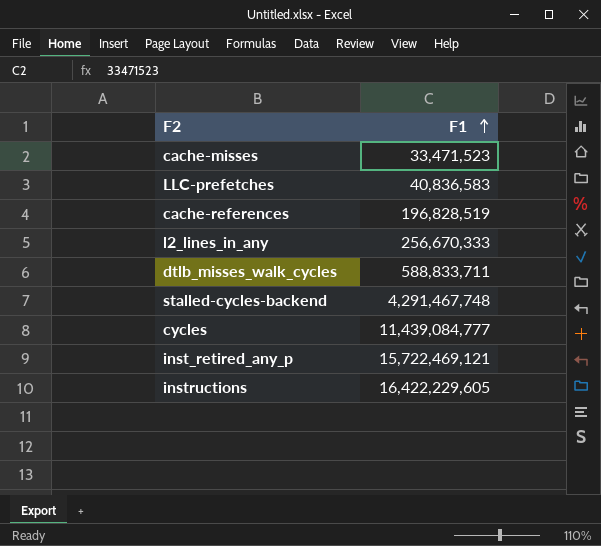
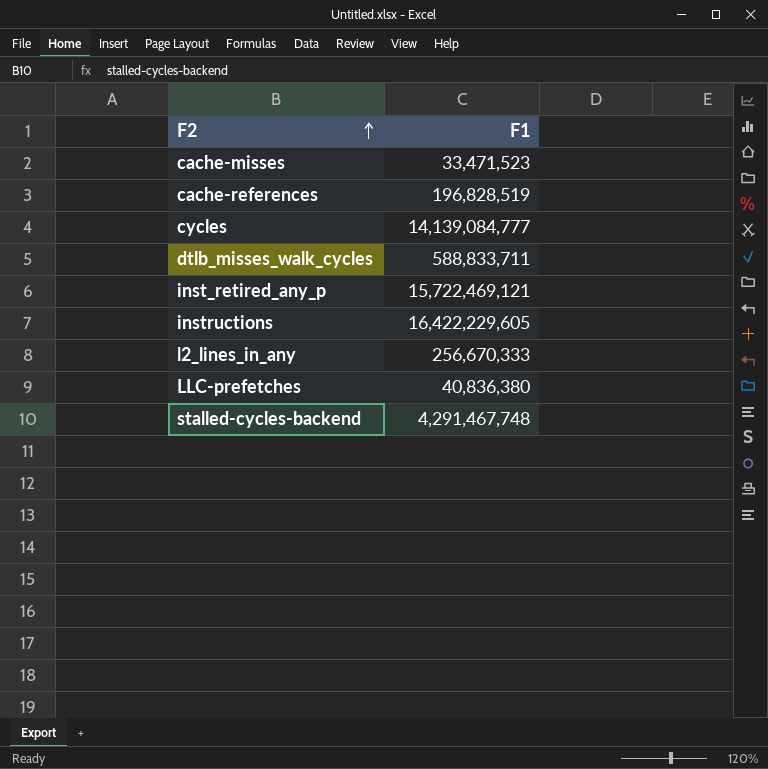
row order: F1 ascending -> F2 ascending
cycles | F1: 11,439,084,777 -> 14,139,084,777
LLC-prefetches | F1: 40,836,583 -> 40,836,380

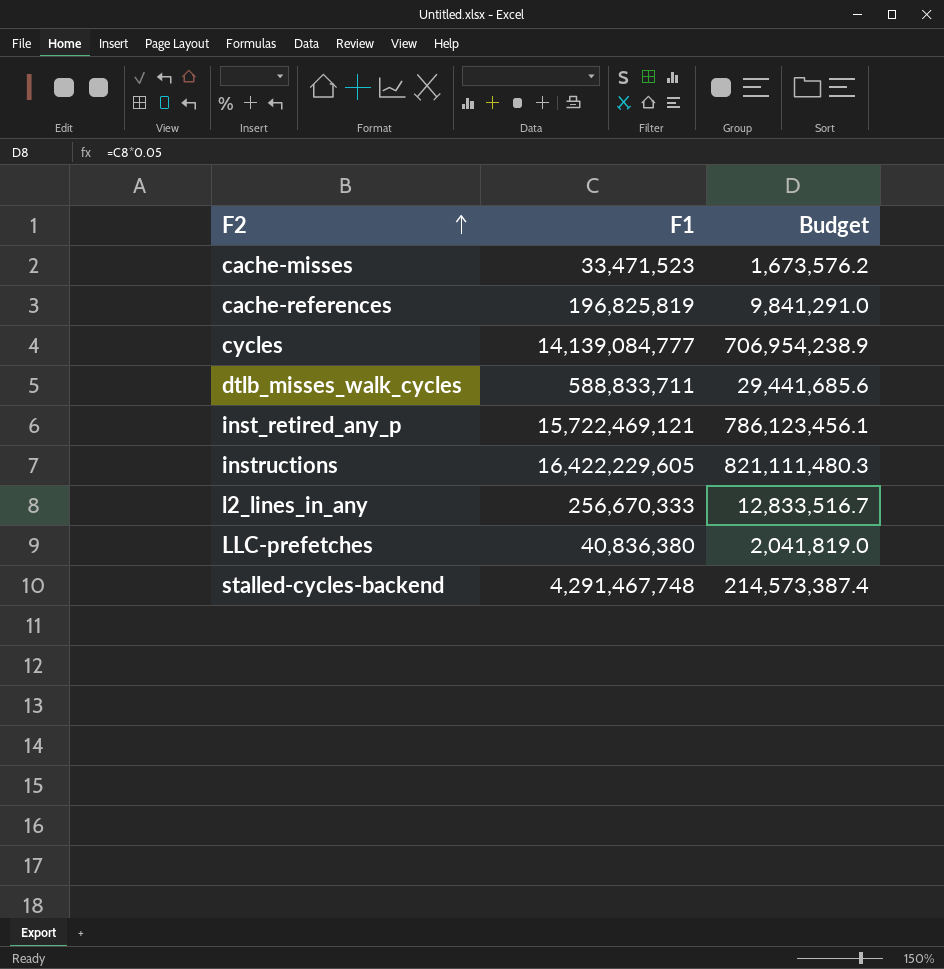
column Budget | formula: none -> [F1] * 0.05
cache-references | F1: 196,828,519 -> 196,825,819

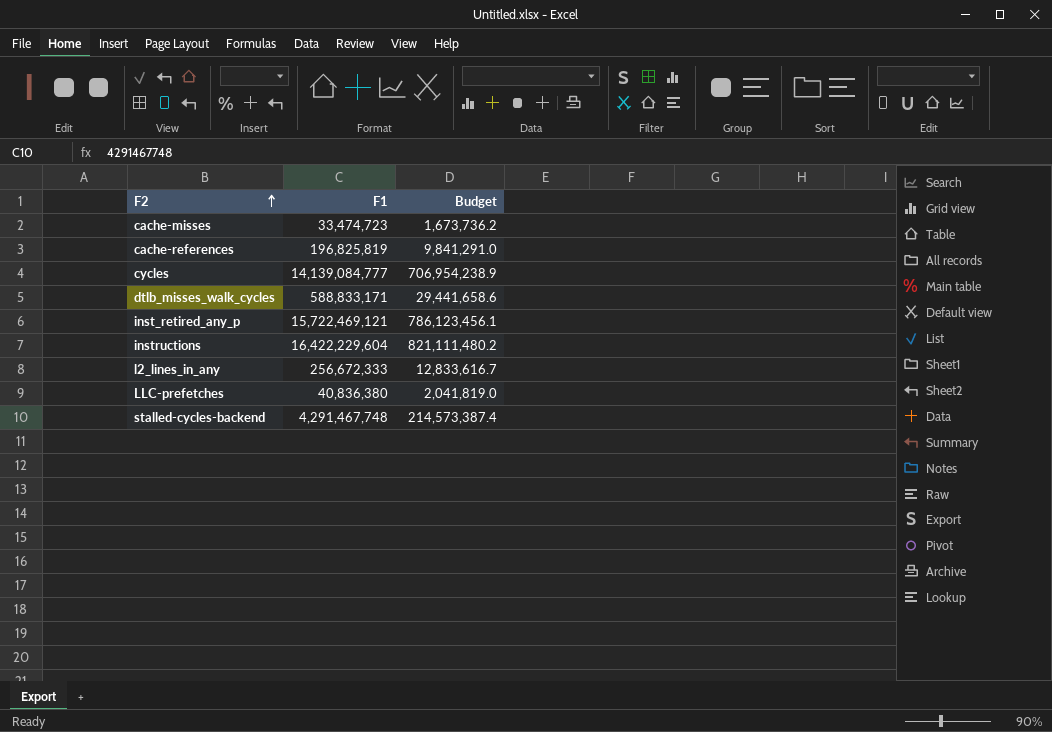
cache-misses | F1: 33,471,523 -> 33,474,723
cache-misses | Budget: 1,673,576.2 -> 1,673,736.2
dtlb_misses_walk_cycles | F1: 588,833,711 -> 588,833,171
dtlb_misses_walk_cycles | Budget: 29,441,685.6 -> 29,441,658.6
instructions | F1: 16,422,229,605 -> 16,422,229,604
instructions | Budget: 821,111,480.3 -> 821,111,480.2
l2_lines_in_any | F1: 256,670,333 -> 256,672,333
l2_lines_in_any | Budget: 12,833,516.7 -> 12,833,616.7

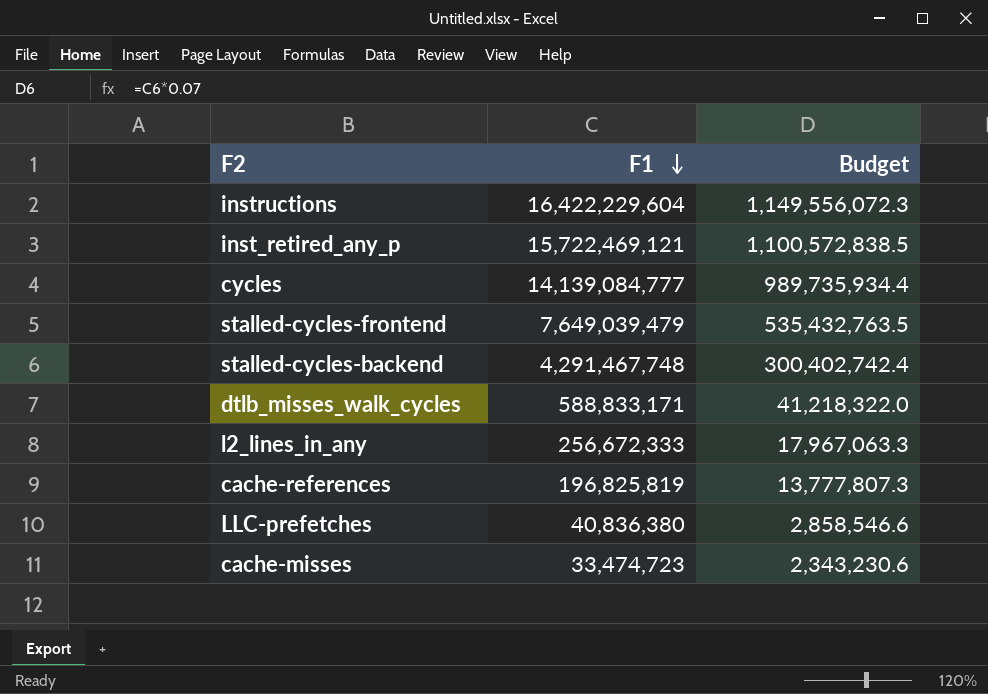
row order: F2 ascending -> F1 descending
column Budget | formula: [F1] * 0.05 -> [F1] * 0.07
row stalled-cycles-frontend: none -> 7,649,039,479 | 535,432,763.5

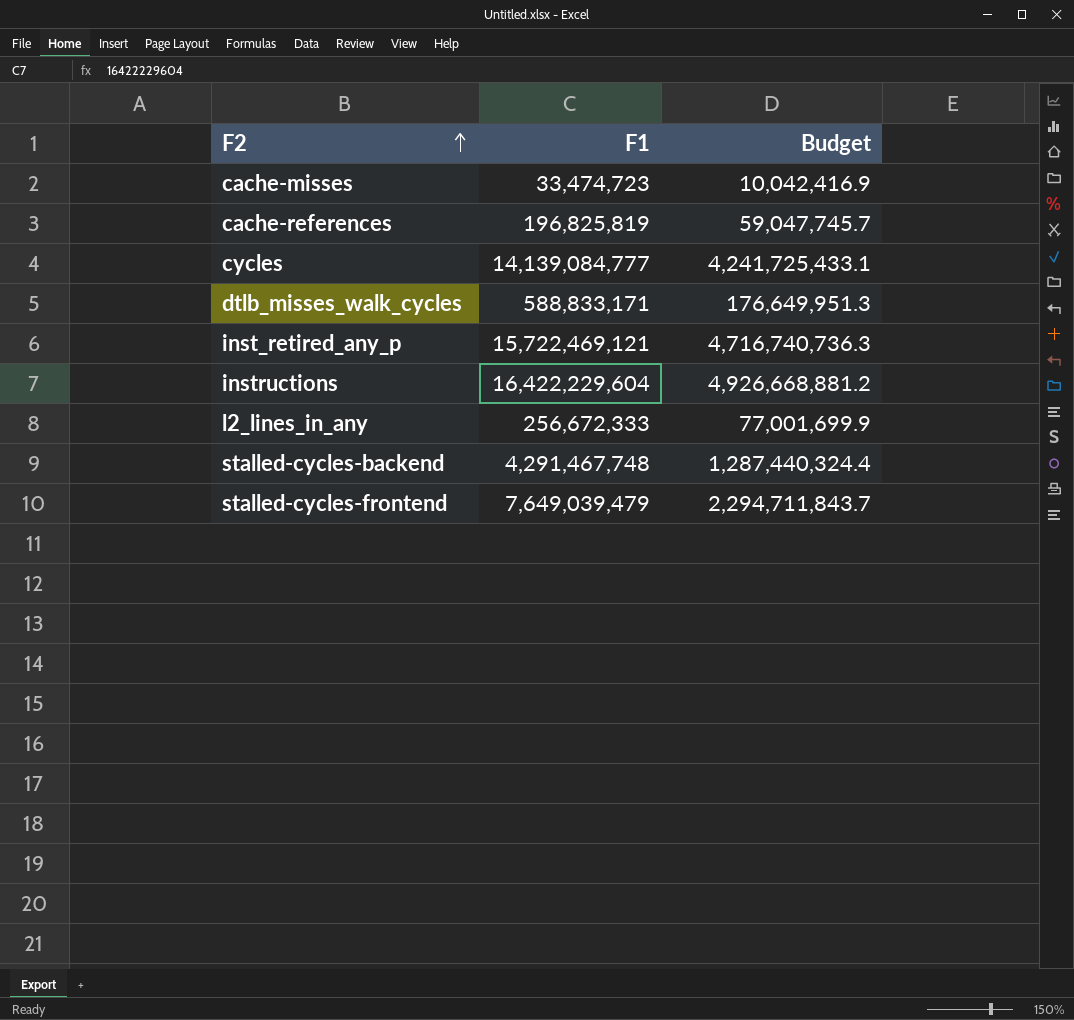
row order: F1 descending -> F2 ascending
column Budget | formula: [F1] * 0.07 -> [F1] * 0.3
row LLC-prefetches: 40,836,380 | 2,858,546.6 -> none

